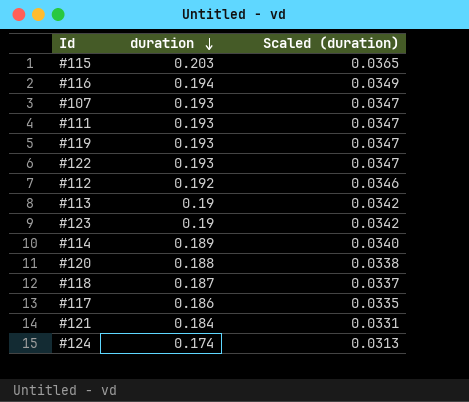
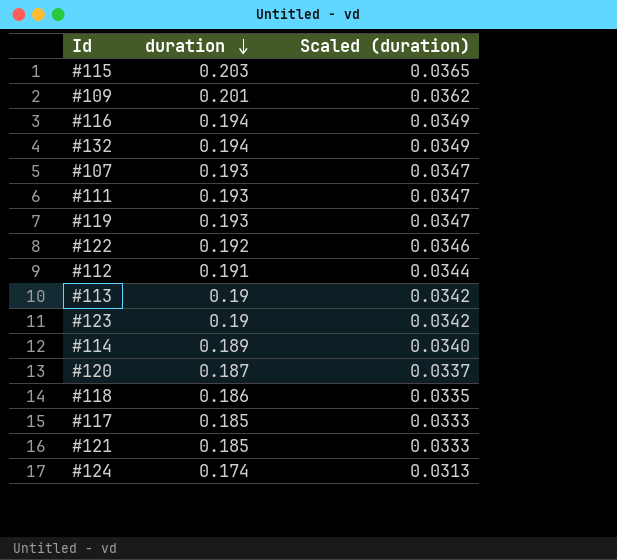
row #109: none -> 0.201 | 0.0362
row #132: none -> 0.194 | 0.0349
#122 | duration: 0.193 -> 0.192
#122 | Scaled (duration): 0.0347 -> 0.0346
#112 | duration: 0.192 -> 0.191
#112 | Scaled (duration): 0.0346 -> 0.0344
#120 | duration: 0.188 -> 0.187
#120 | Scaled (duration): 0.0338 -> 0.0337
#118 | duration: 0.187 -> 0.186
#118 | Scaled (duration): 0.0337 -> 0.0335
#117 | duration: 0.186 -> 0.185
#117 | Scaled (duration): 0.0335 -> 0.0333
#121 | duration: 0.184 -> 0.185
#121 | Scaled (duration): 0.0331 -> 0.0333

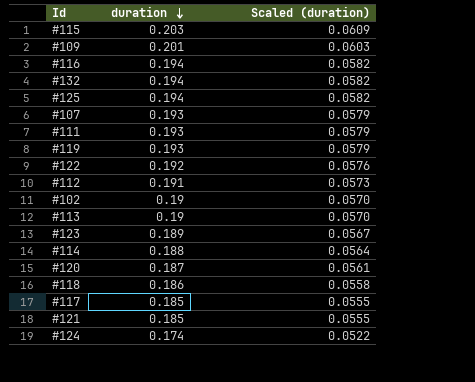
column Scaled (duration) | formula: [duration] * 0.18 -> [duration] * 0.3
row #125: none -> 0.194 | 0.0582
row #102: none -> 0.19 | 0.0570
#123 | duration: 0.19 -> 0.189
#114 | duration: 0.189 -> 0.188

